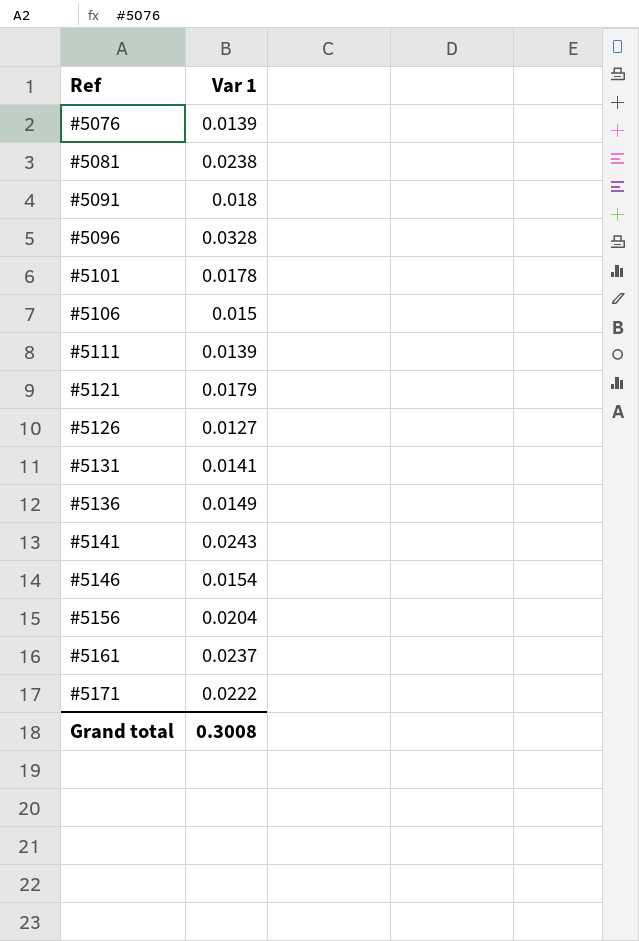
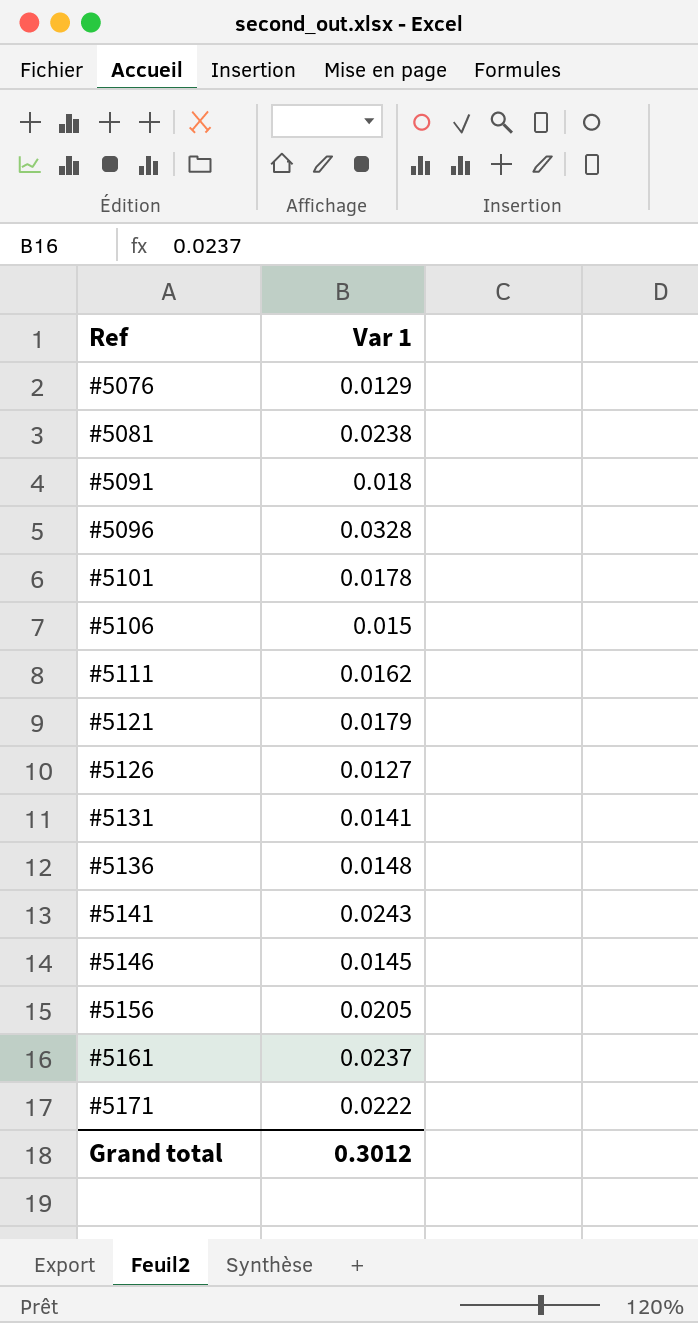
#5076 | Var 1: 0.0139 -> 0.0129
#5111 | Var 1: 0.0139 -> 0.0162
#5136 | Var 1: 0.0149 -> 0.0148
#5146 | Var 1: 0.0154 -> 0.0145
#5156 | Var 1: 0.0204 -> 0.0205
Grand total | Var 1: 0.3008 -> 0.3012

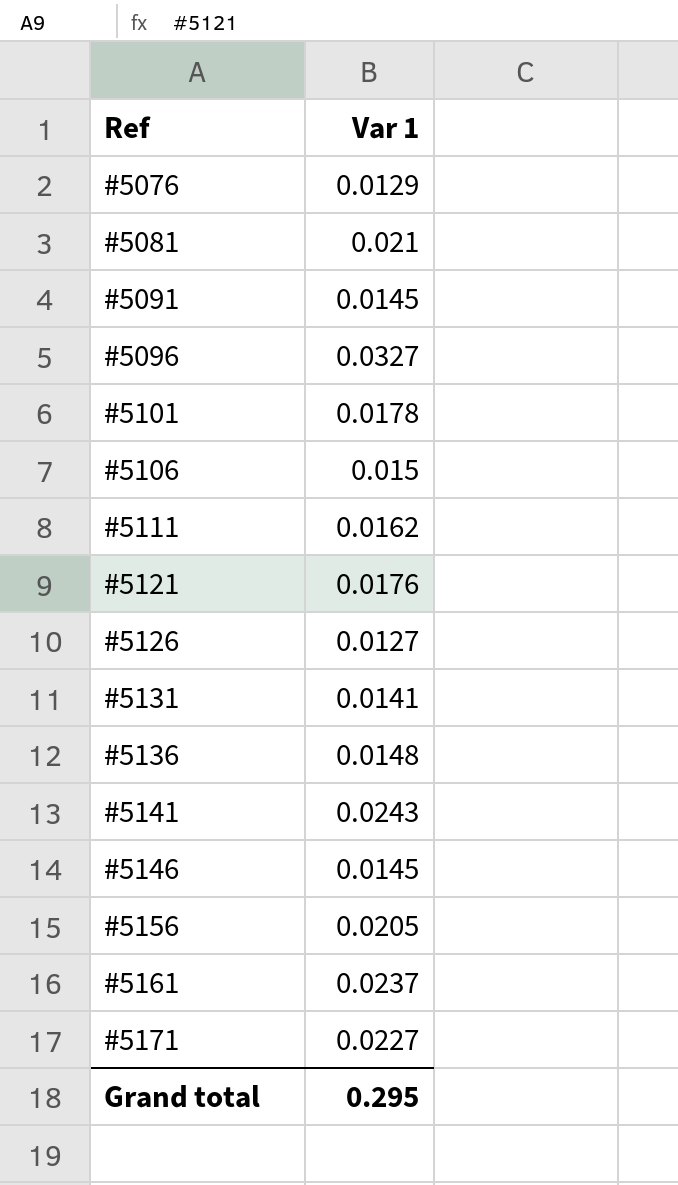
#5081 | Var 1: 0.0238 -> 0.021
#5091 | Var 1: 0.018 -> 0.0145
#5096 | Var 1: 0.0328 -> 0.0327
#5121 | Var 1: 0.0179 -> 0.0176
#5171 | Var 1: 0.0222 -> 0.0227
Grand total | Var 1: 0.3012 -> 0.295

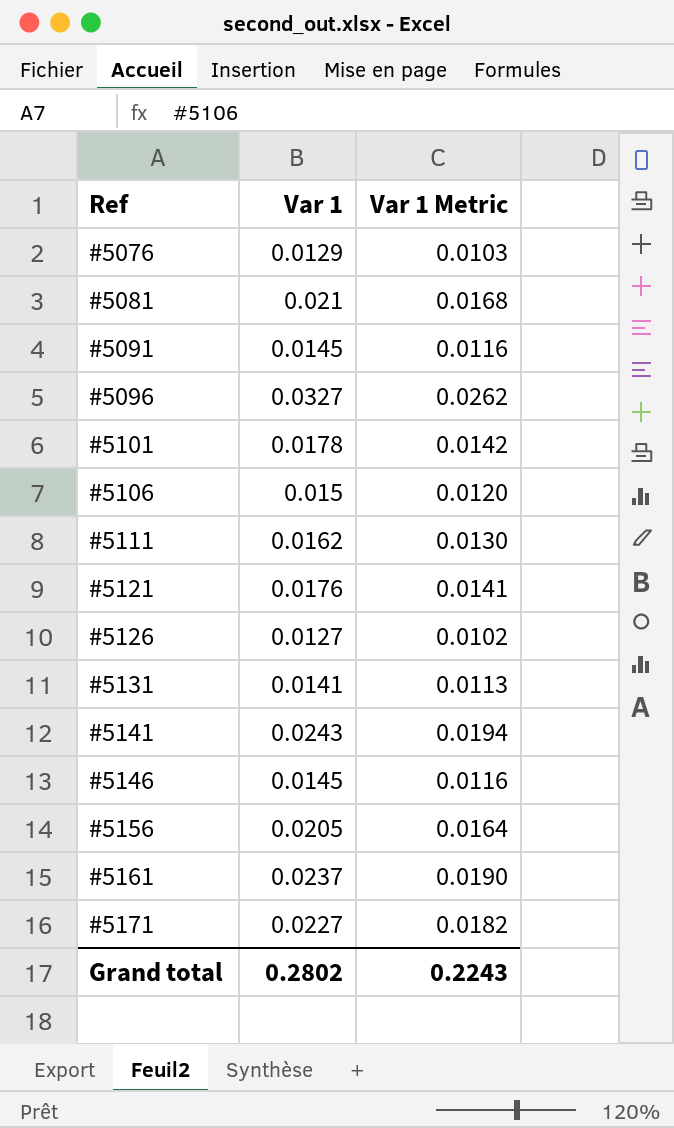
column Var 1 Metric | formula: none -> [Var 1] * 0.8
row #5136: 0.0148 -> none
Grand total | Var 1: 0.295 -> 0.2802

